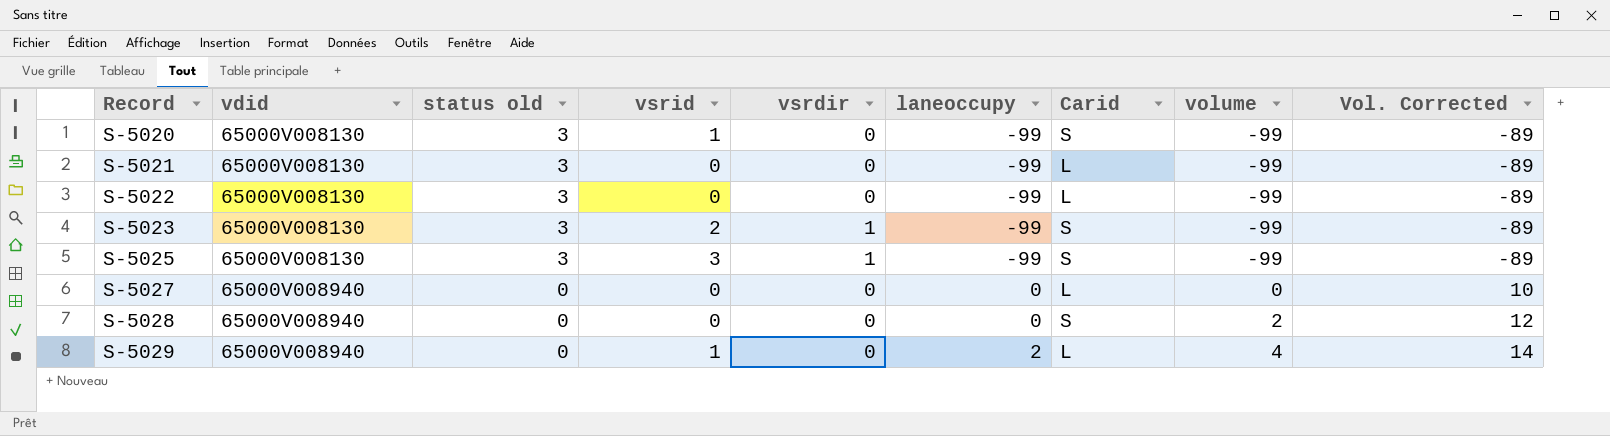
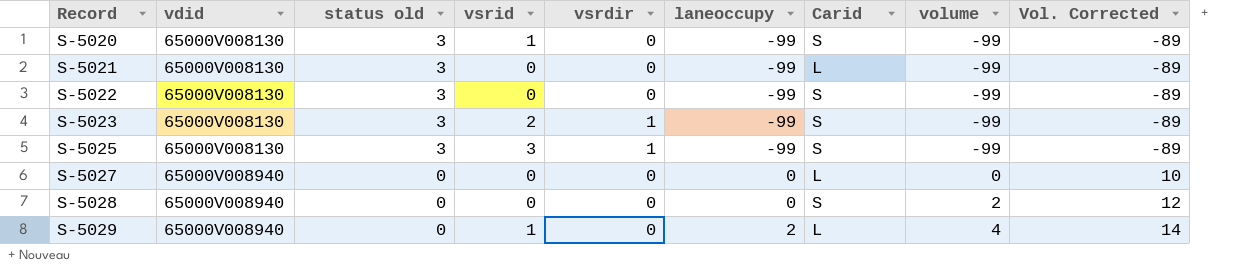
S-5022 | Carid: L -> S

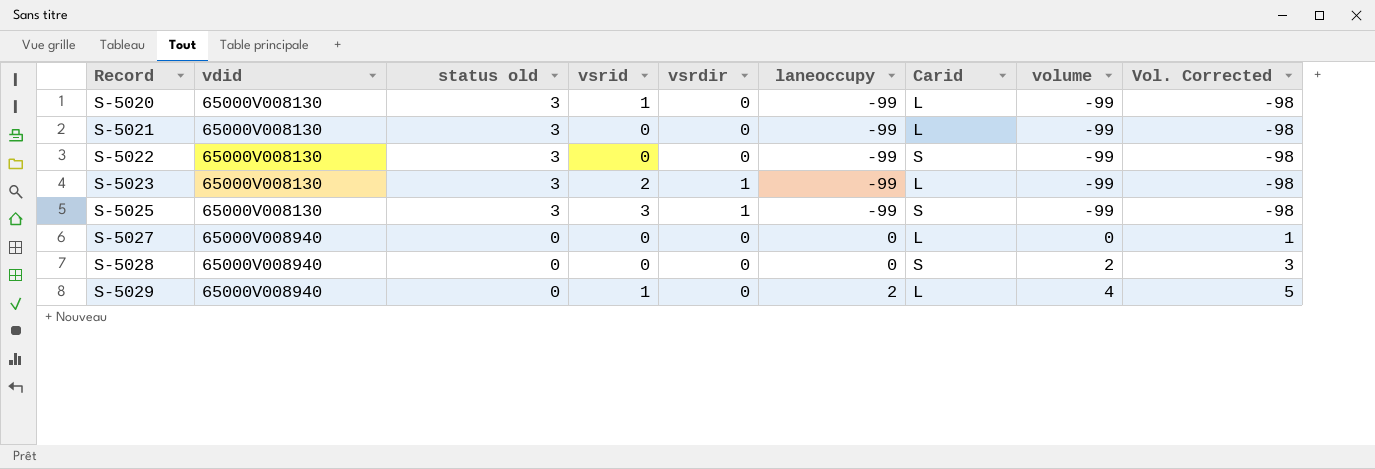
column Vol. Corrected | formula: [volume] + 10 -> [volume] + 1
S-5020 | Carid: S -> L
S-5023 | Carid: S -> L

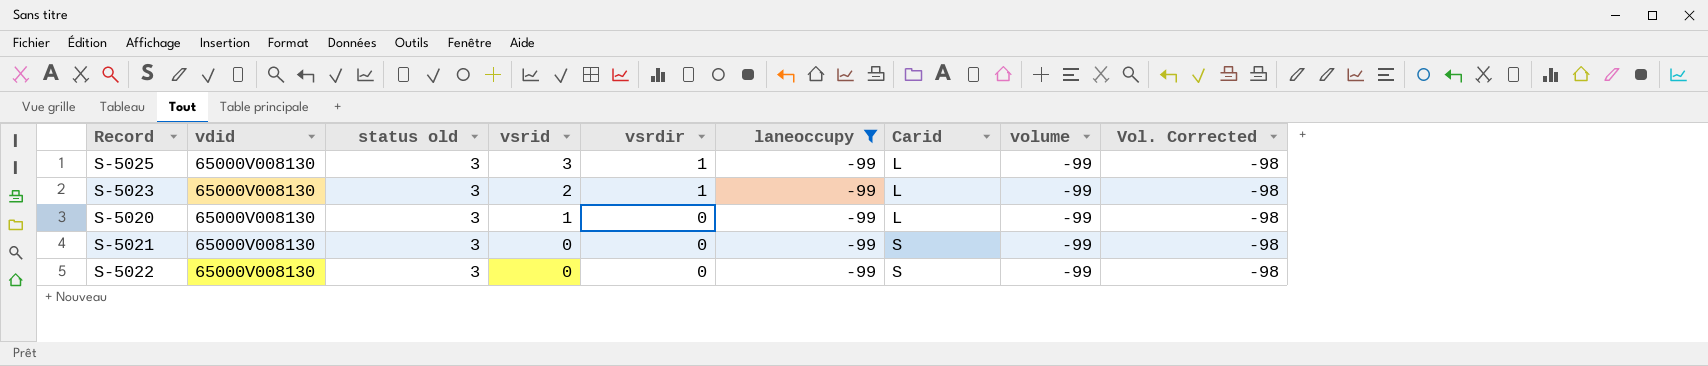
filter: none -> laneoccupy = -99
row order: Record ascending -> vsrid descending
S-5025 | Carid: S -> L
S-5021 | Carid: L -> S

